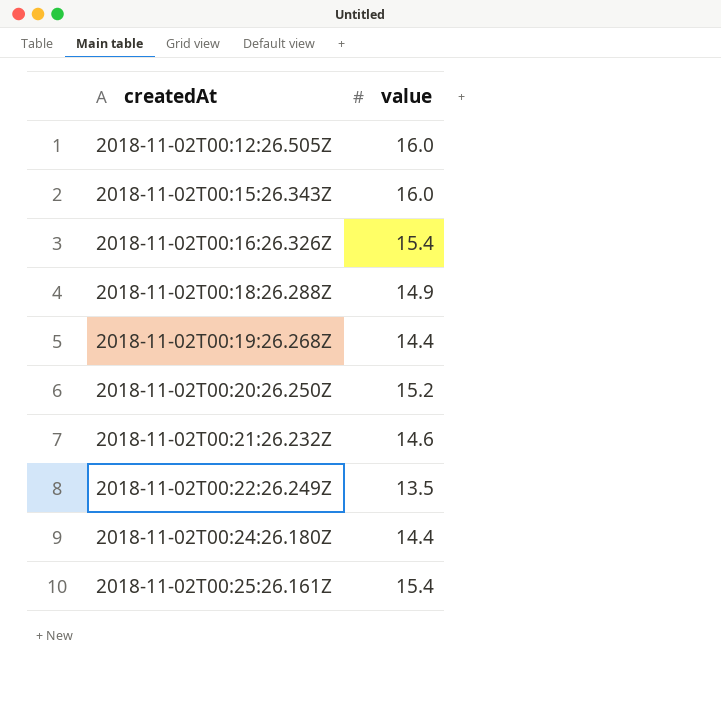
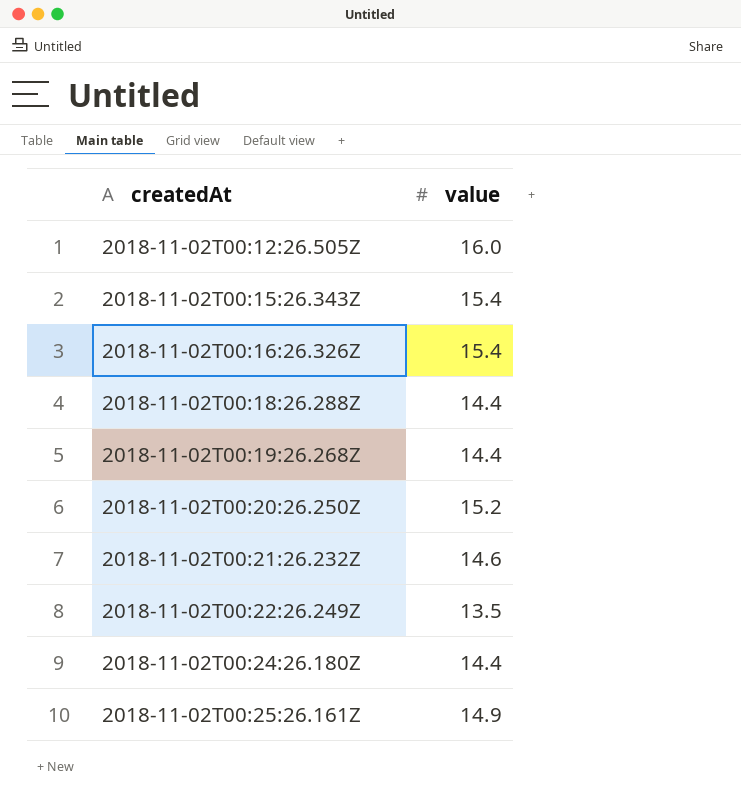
2018-11-02T00:15:26.343Z | value: 16.0 -> 15.4
2018-11-02T00:18:26.288Z | value: 14.9 -> 14.4
2018-11-02T00:25:26.161Z | value: 15.4 -> 14.9

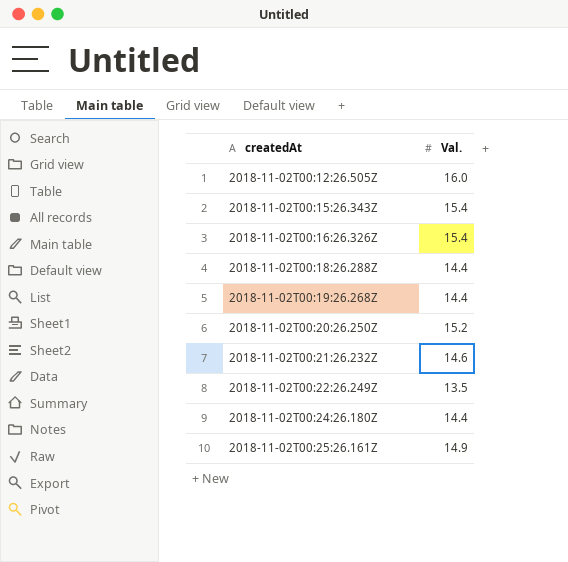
column name: value -> Val.

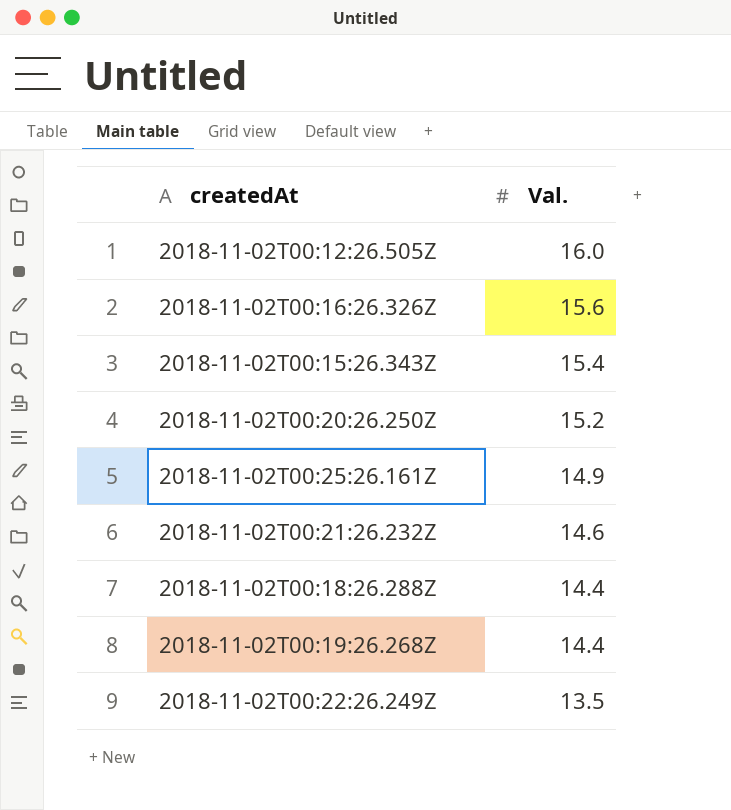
row order: createdAt ascending -> Val. descending
row 2018-11-02T00:24:26.180Z: 14.4 -> none
2018-11-02T00:16:26.326Z | Val.: 15.4 -> 15.6

